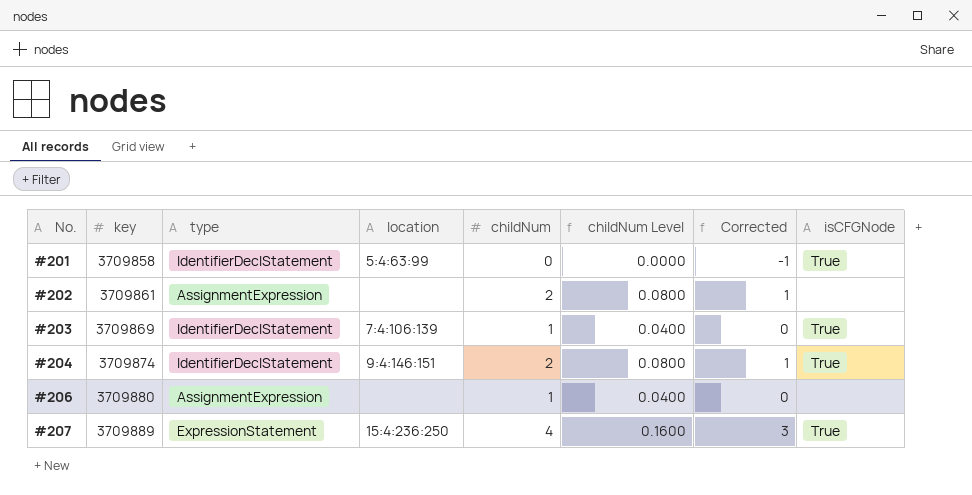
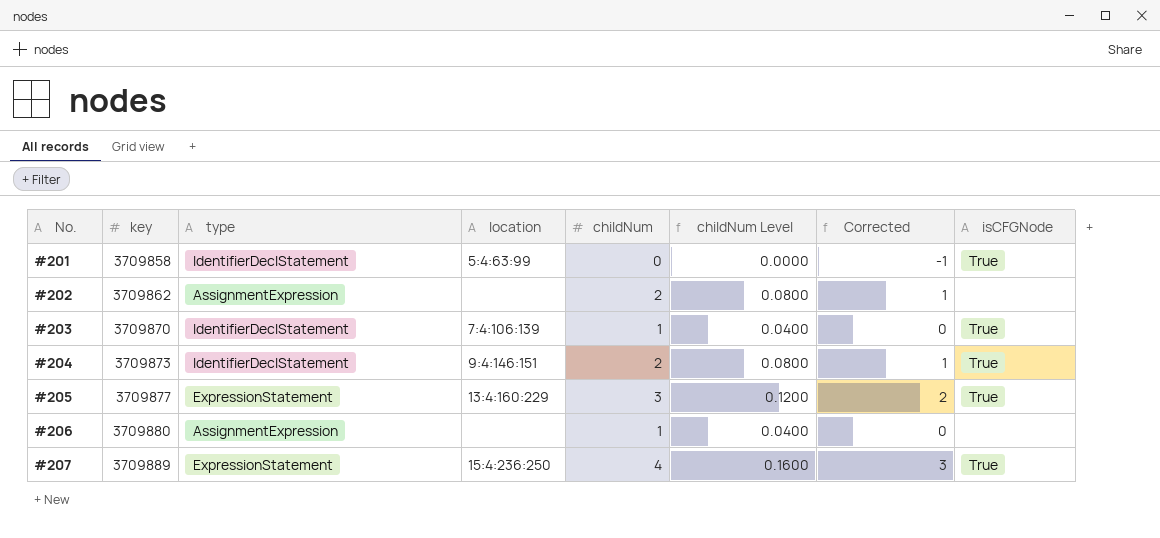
#202 | key: 3709861 -> 3709862
#203 | key: 3709869 -> 3709870
#204 | key: 3709874 -> 3709873
row #205: none -> 3709877 | ExpressionStatement | 13:4:160:229 | 3 | 0.1200 | 2 | True

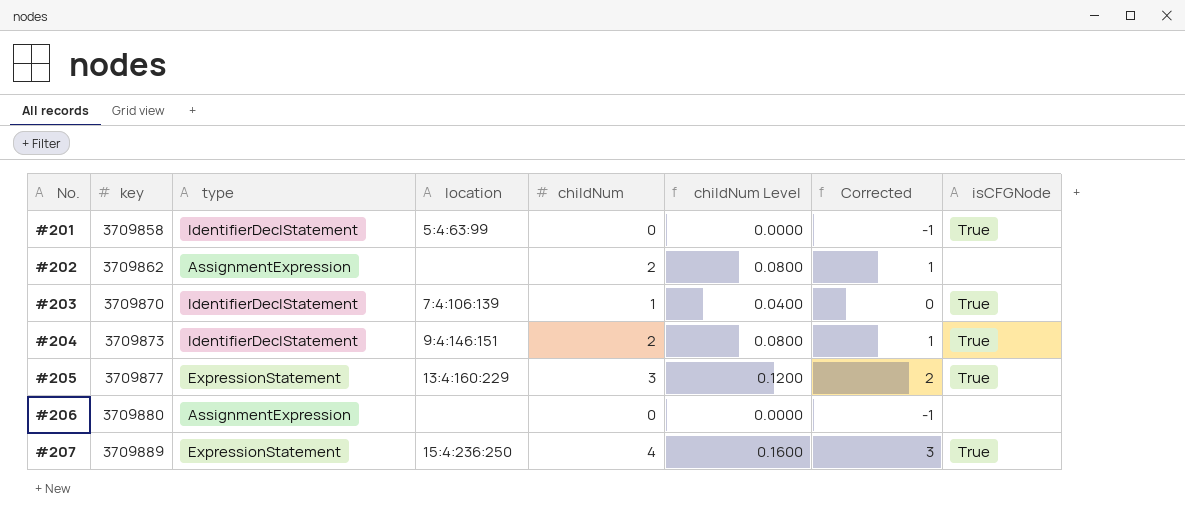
#206 | childNum: 1 -> 0
#206 | childNum Level: 0.0400 -> 0.0000
#206 | Corrected: 0 -> -1

